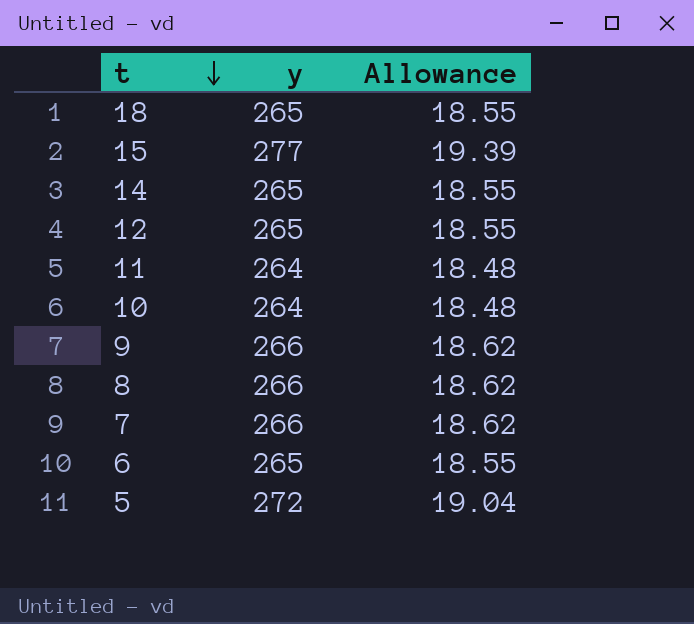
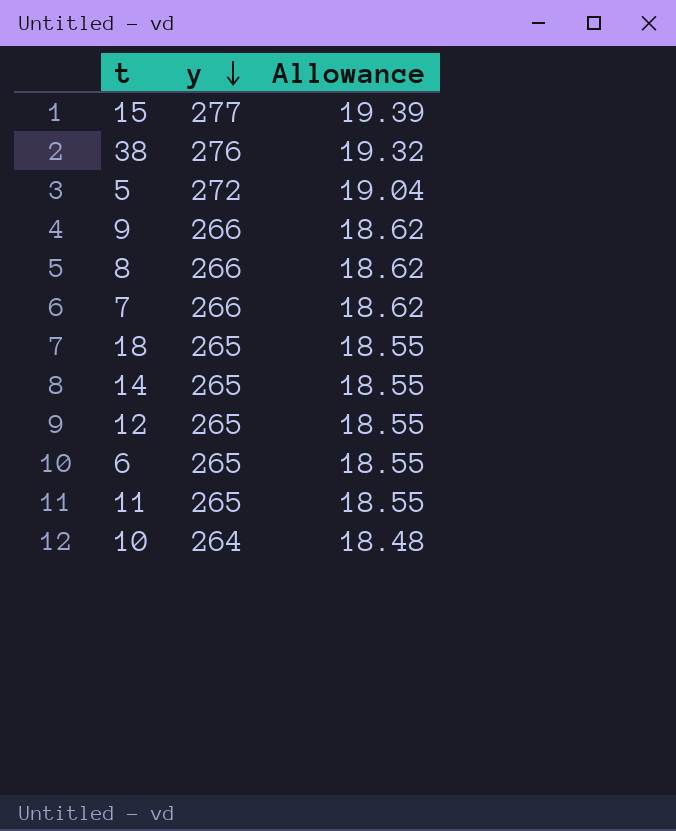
row order: t descending -> y descending
row 38: none -> 276 | 19.32
11 | y: 264 -> 265
11 | Allowance: 18.48 -> 18.55

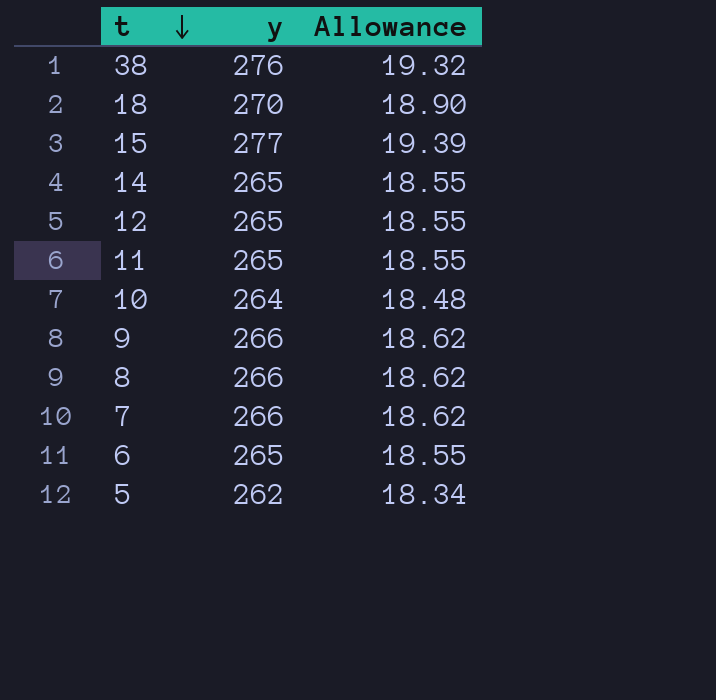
row order: y descending -> t descending
18 | y: 265 -> 270
18 | Allowance: 18.55 -> 18.90
5 | y: 272 -> 262
5 | Allowance: 19.04 -> 18.34

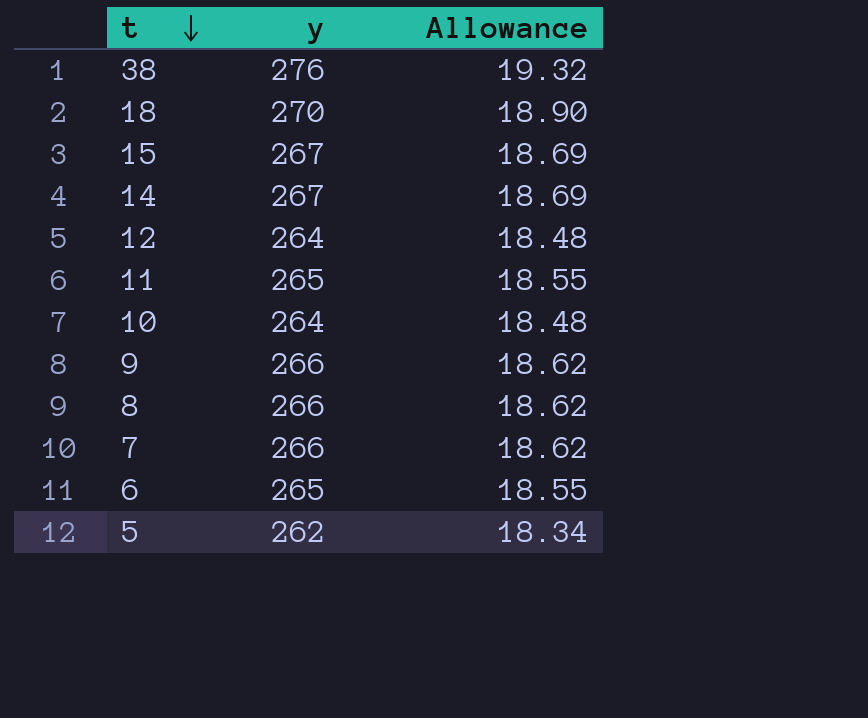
15 | y: 277 -> 267
15 | Allowance: 19.39 -> 18.69
14 | y: 265 -> 267
14 | Allowance: 18.55 -> 18.69
12 | y: 265 -> 264
12 | Allowance: 18.55 -> 18.48

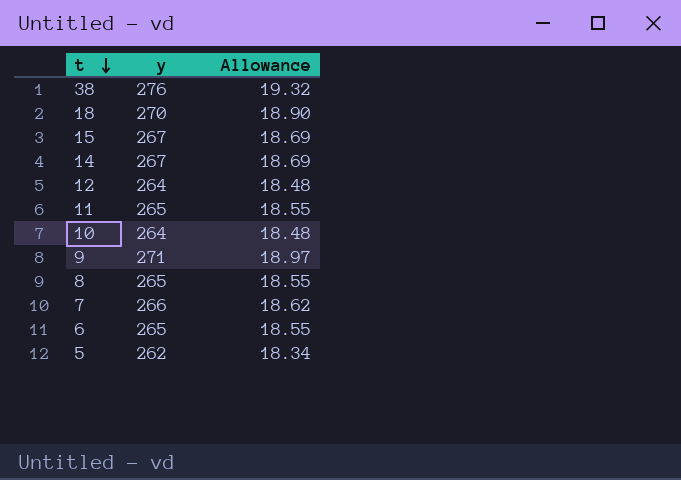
9 | y: 266 -> 271
9 | Allowance: 18.62 -> 18.97
8 | y: 266 -> 265
8 | Allowance: 18.62 -> 18.55

